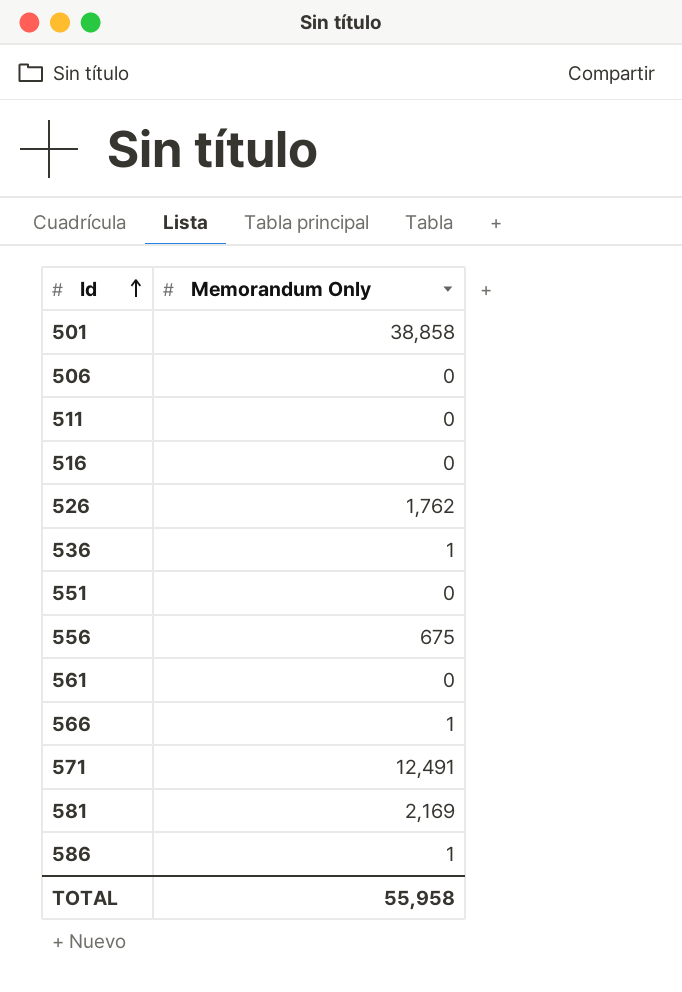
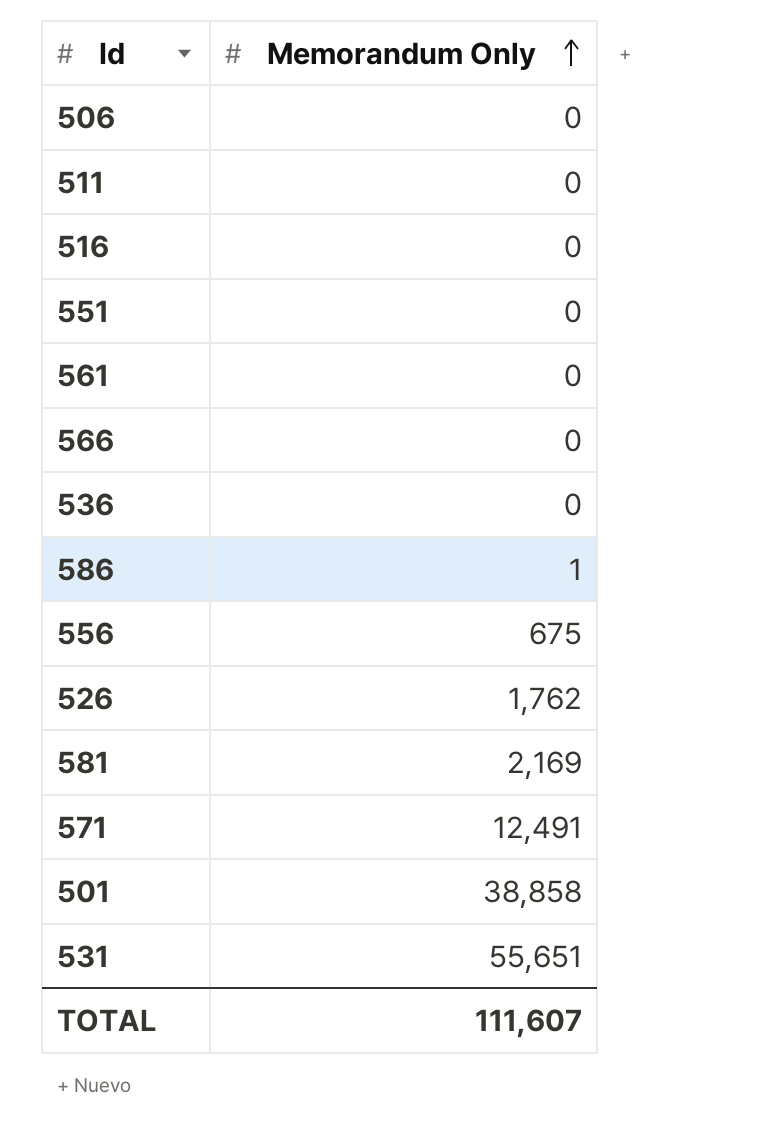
row order: Id ascending -> Memorandum Only ascending
566 | Memorandum Only: 1 -> 0
536 | Memorandum Only: 1 -> 0
row 531: none -> 55,651
TOTAL | Memorandum Only: 55,958 -> 111,607

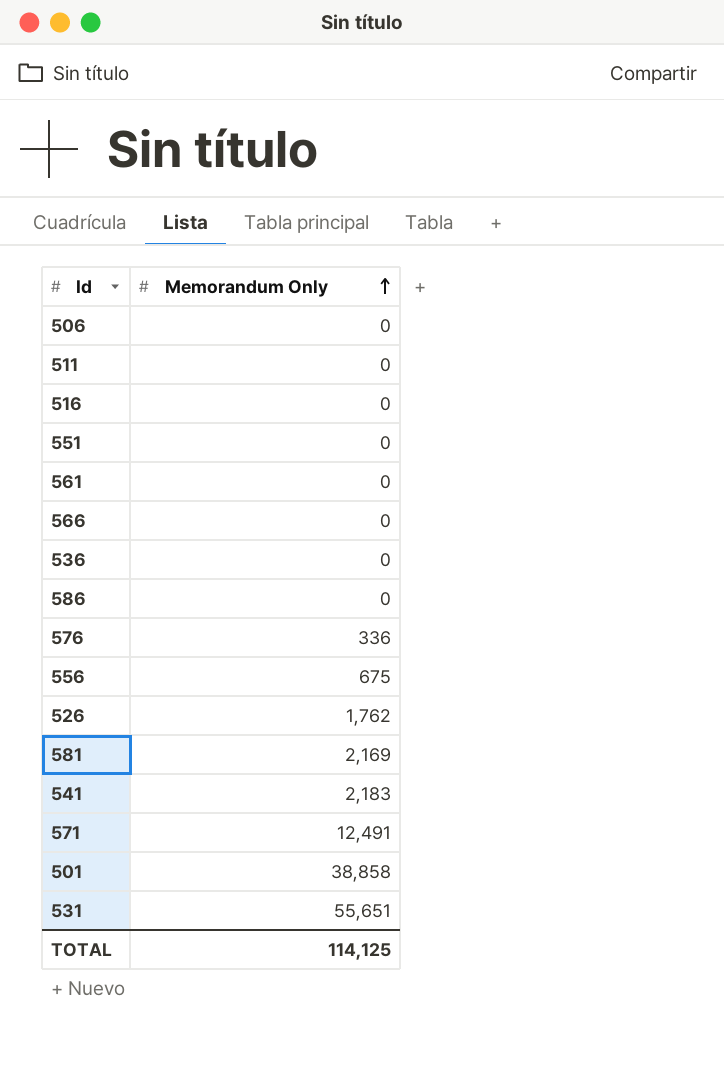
586 | Memorandum Only: 1 -> 0
row 576: none -> 336
row 541: none -> 2,183
TOTAL | Memorandum Only: 111,607 -> 114,125

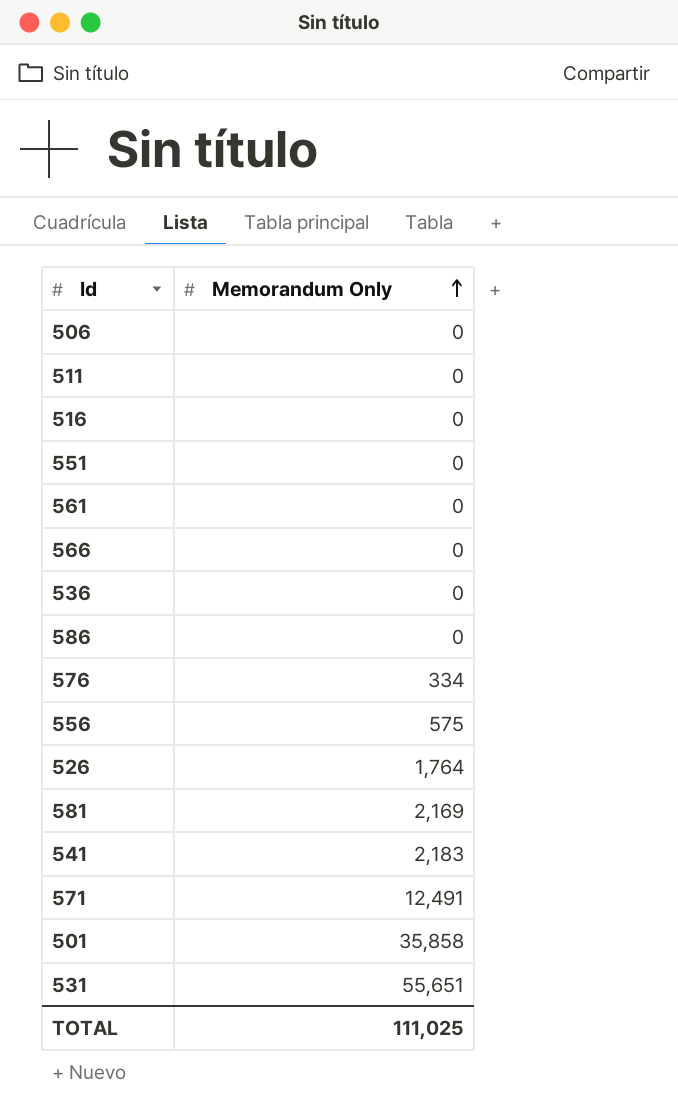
576 | Memorandum Only: 336 -> 334
556 | Memorandum Only: 675 -> 575
526 | Memorandum Only: 1,762 -> 1,764
501 | Memorandum Only: 38,858 -> 35,858
TOTAL | Memorandum Only: 114,125 -> 111,025

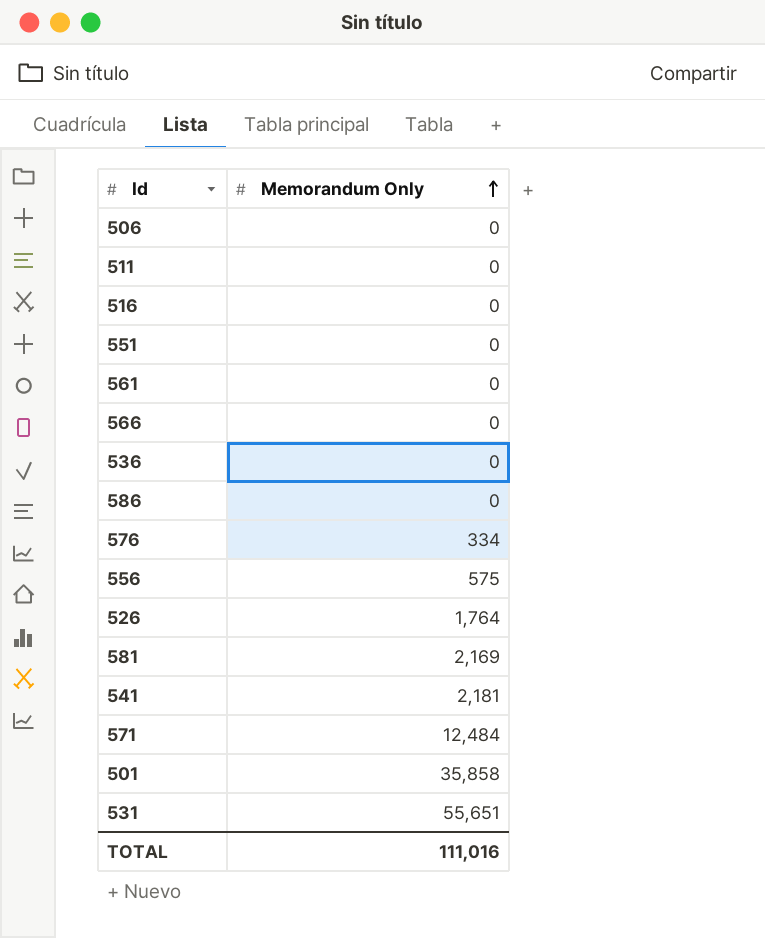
541 | Memorandum Only: 2,183 -> 2,181
571 | Memorandum Only: 12,491 -> 12,484
TOTAL | Memorandum Only: 111,025 -> 111,016

